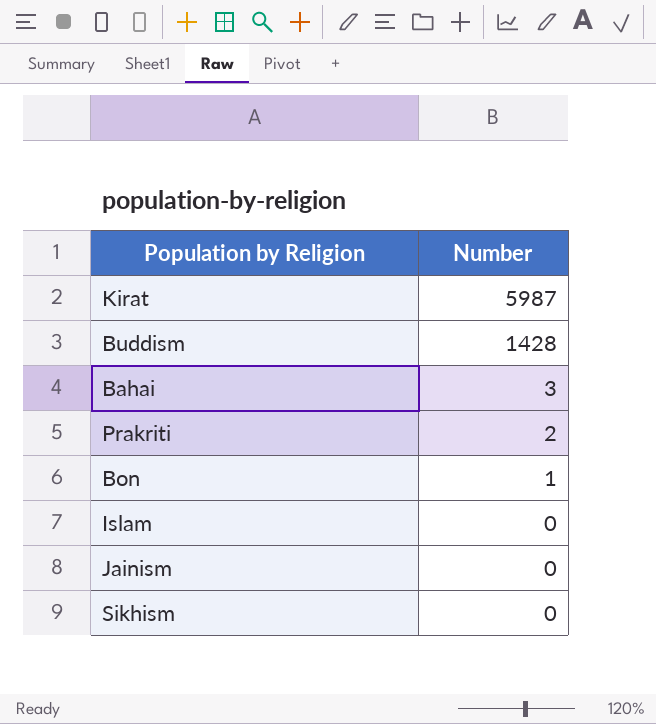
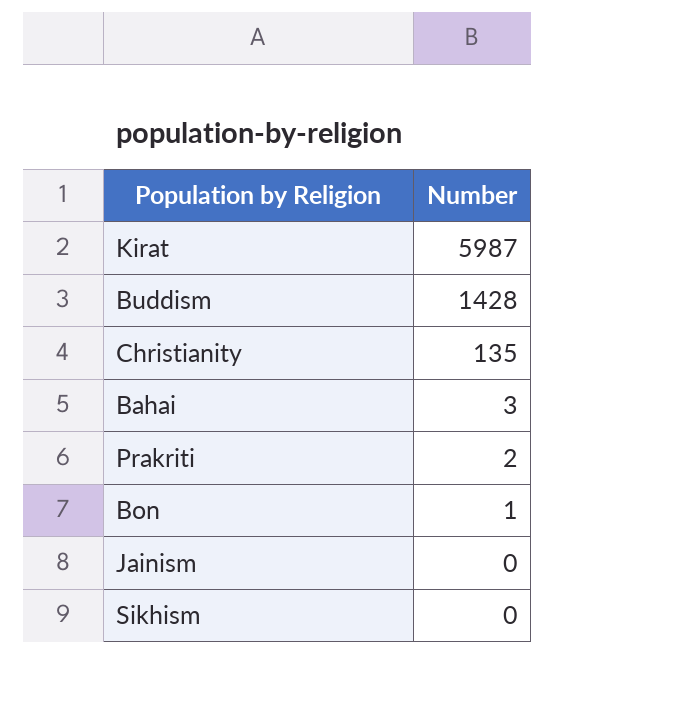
row Islam: 0 -> none
row Christianity: none -> 135

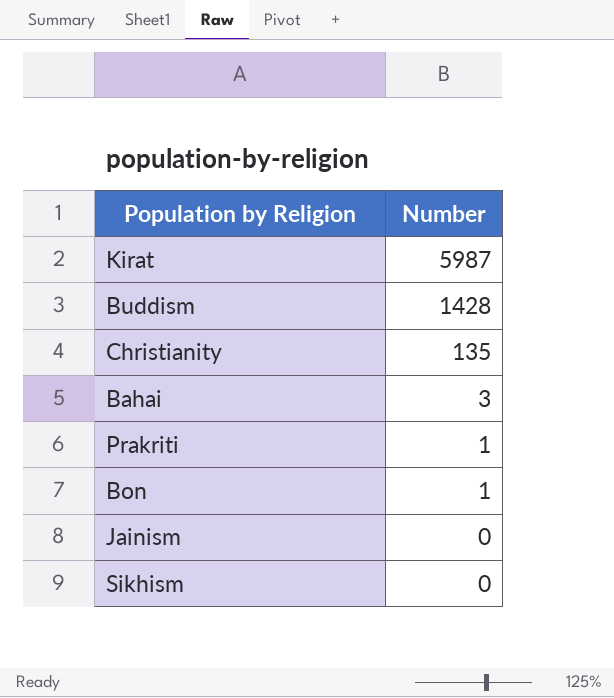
Prakriti | Number: 2 -> 1

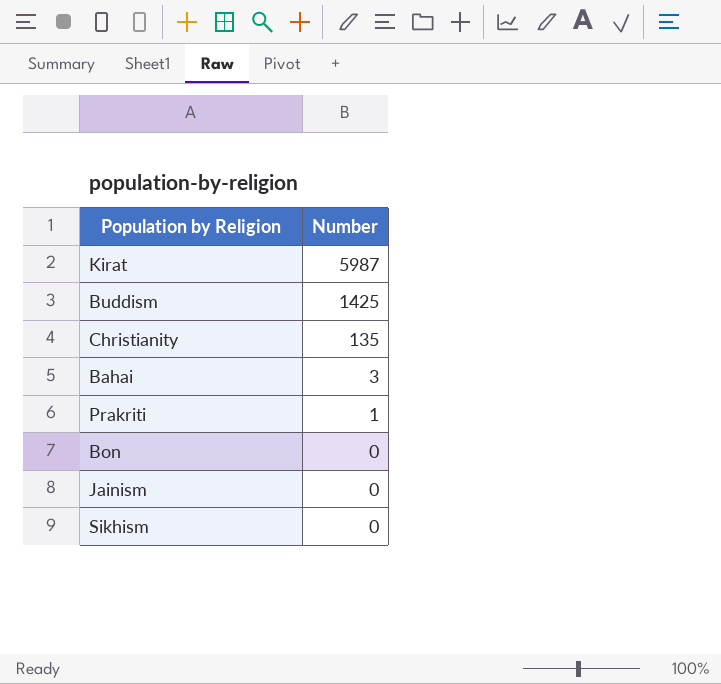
Buddism | Number: 1428 -> 1425
Bon | Number: 1 -> 0

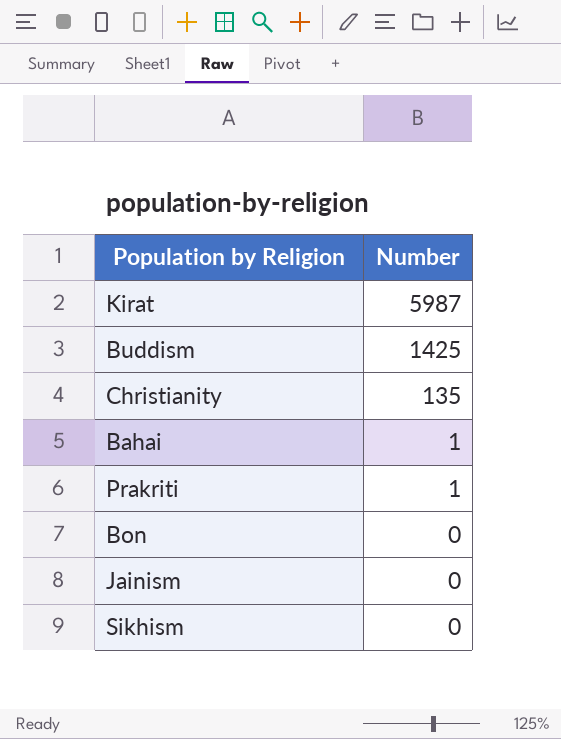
Bahai | Number: 3 -> 1

